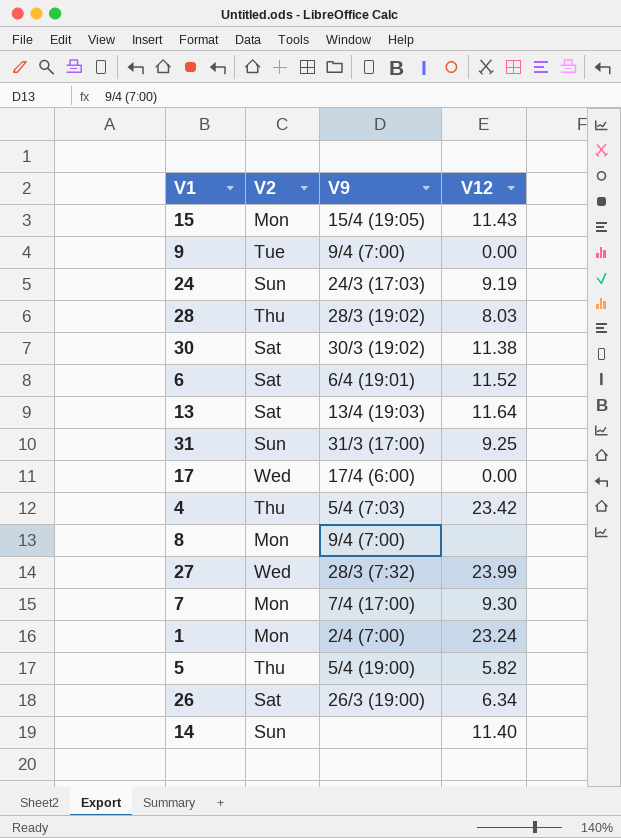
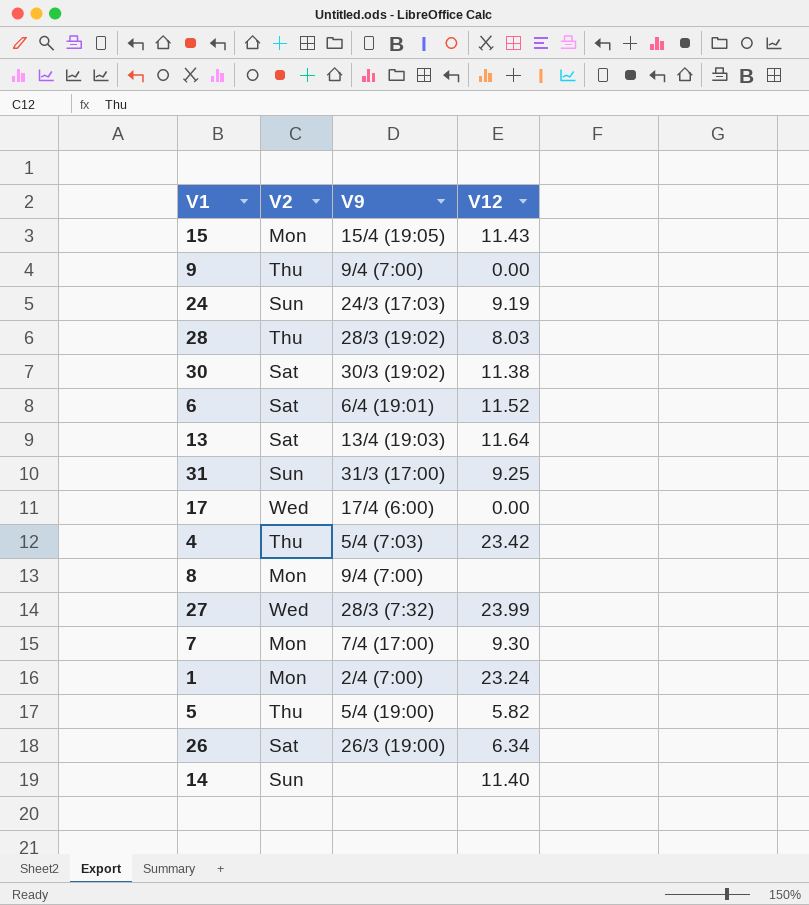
9 | V2: Tue -> Thu

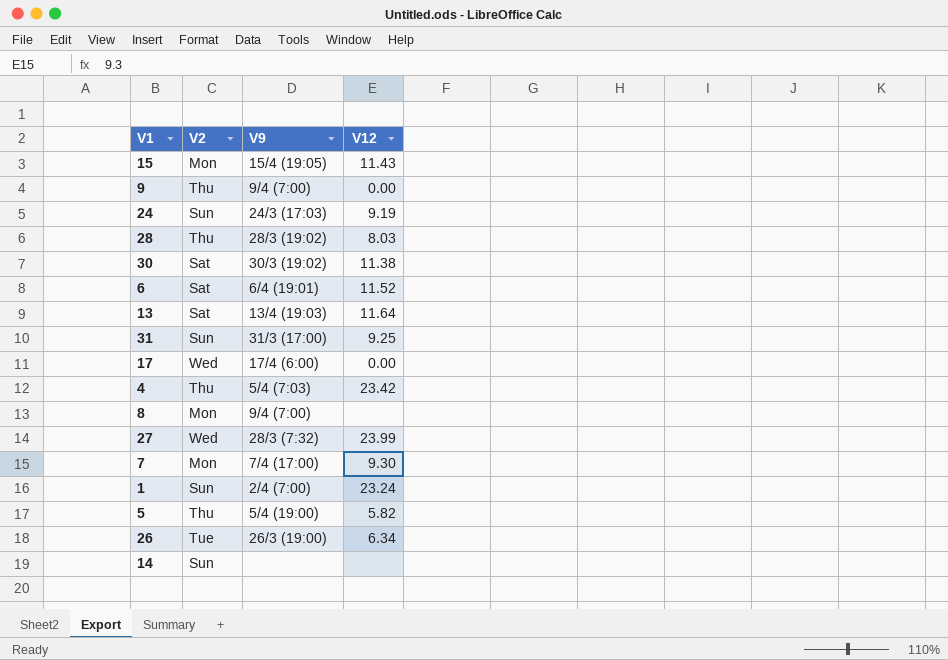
1 | V2: Mon -> Sun
26 | V2: Sat -> Tue
14 | V12: 11.40 -> none

